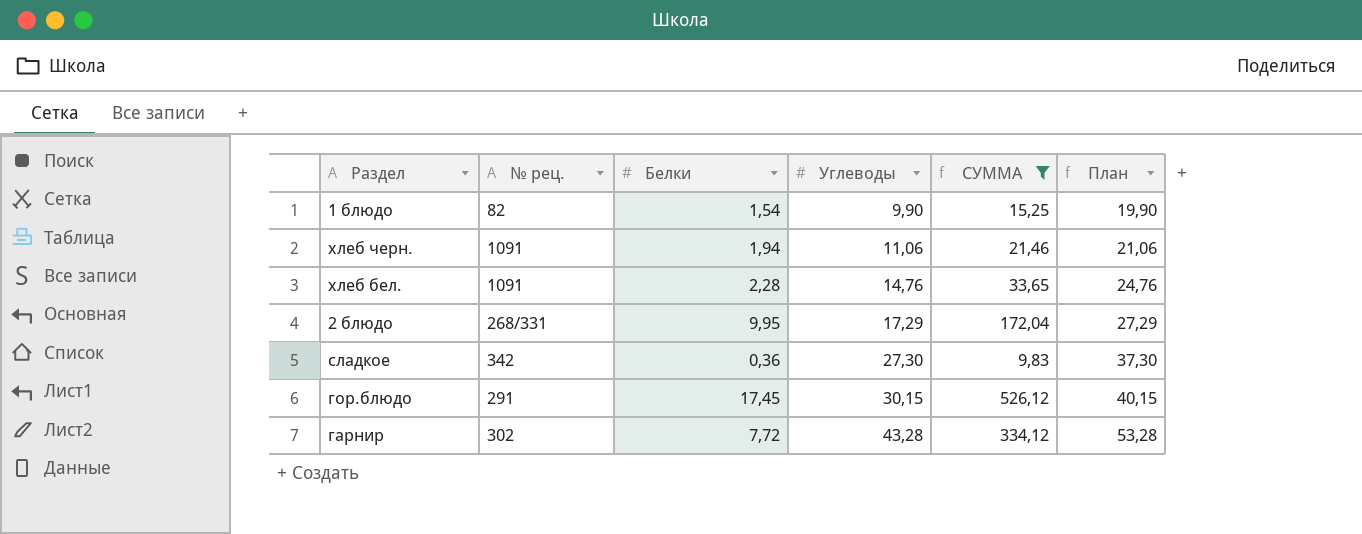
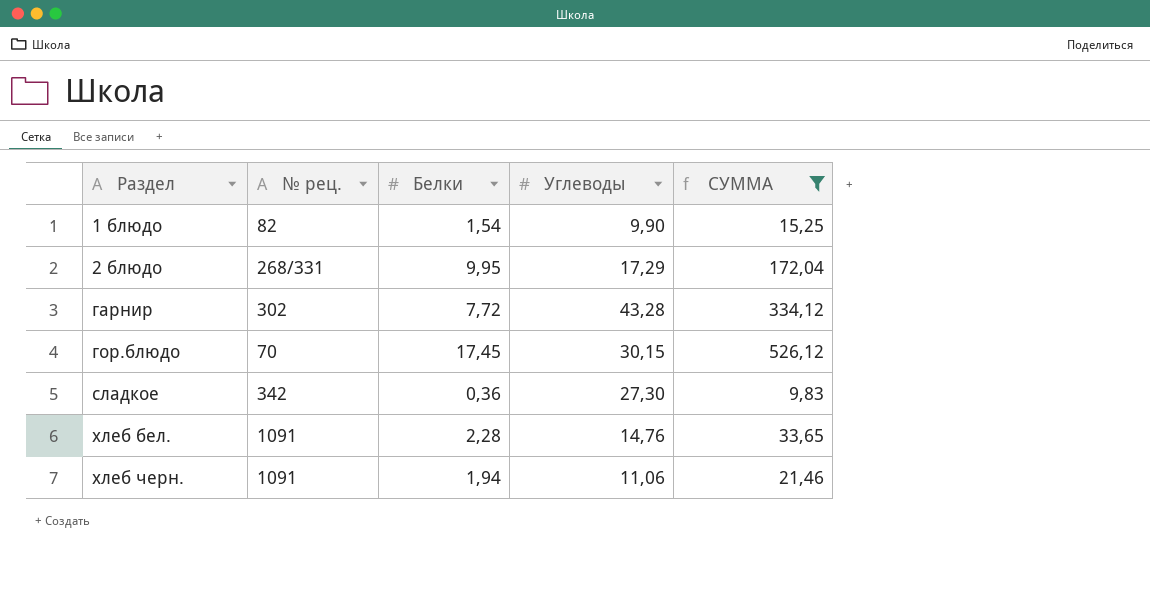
row order: Углеводы ascending -> Раздел ascending
column План | formula: [Углеводы] + 10 -> none
гор.блюдо | № рец.: 291 -> 70

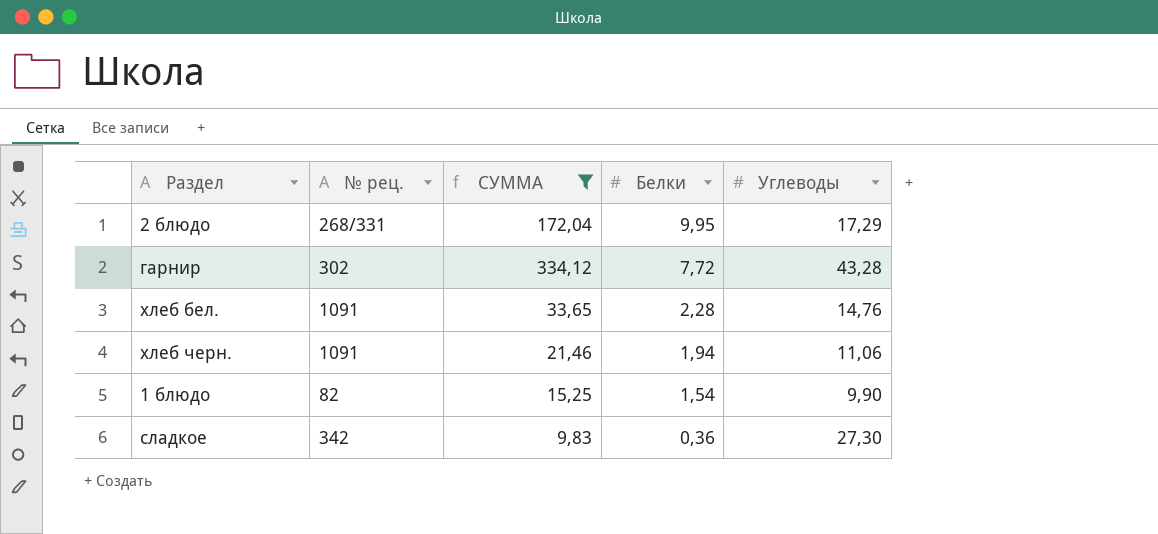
row order: Раздел ascending -> Белки descending
column СУММА | position: 5 -> 3
row гор.блюдо: 70 | 17,45 | 30,15 | 526,12 -> none

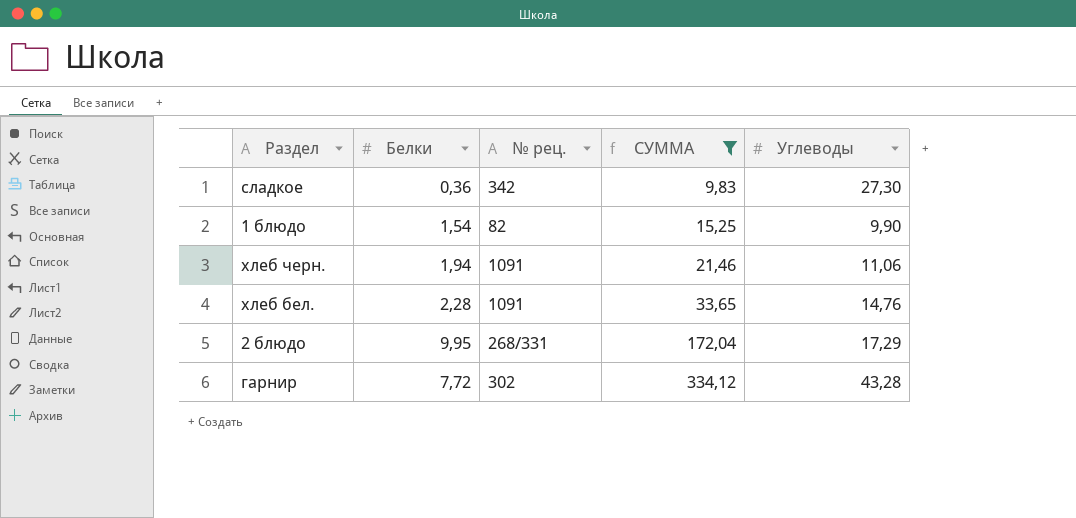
row order: Белки descending -> СУММА ascending
column Белки | position: 4 -> 2

